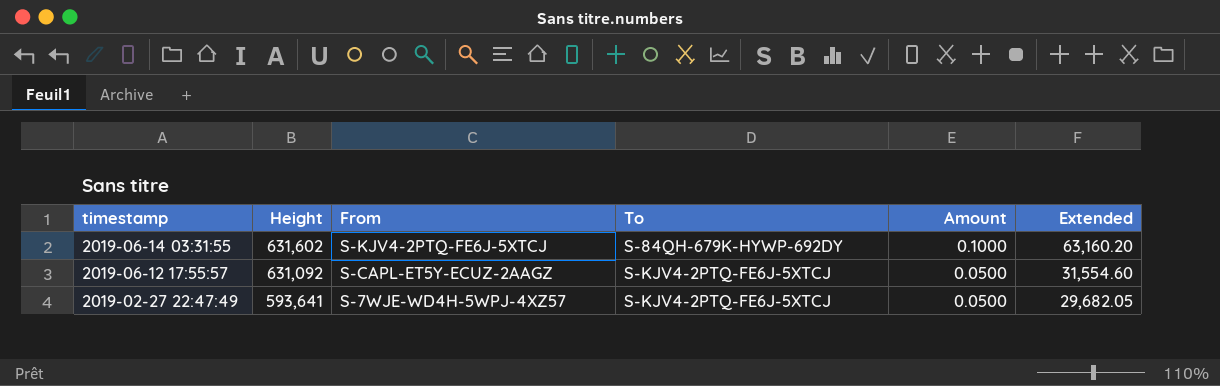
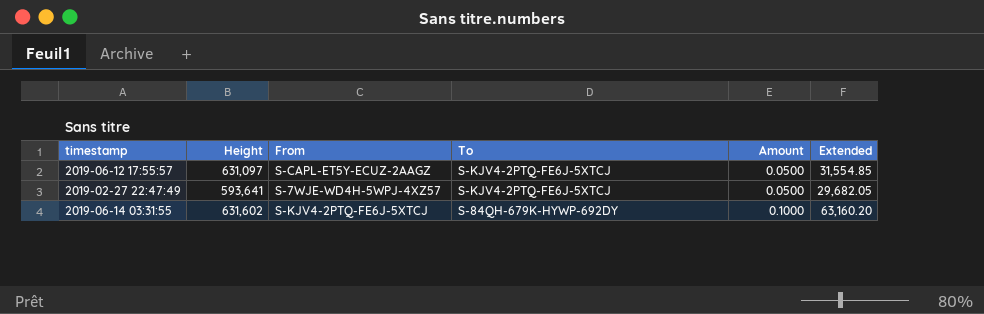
row order: timestamp descending -> To descending
2019-06-12 17:55:57 | Height: 631,092 -> 631,097
2019-06-12 17:55:57 | Extended: 31,554.60 -> 31,554.85

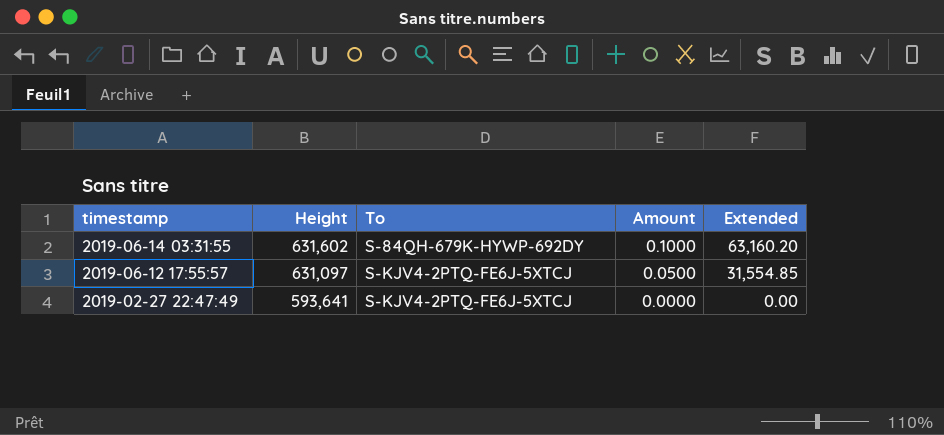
row order: To descending -> timestamp descending
column From | position: 3 -> none
2019-02-27 22:47:49 | Amount: 0.0500 -> 0.0000
2019-02-27 22:47:49 | Extended: 29,682.05 -> 0.00

